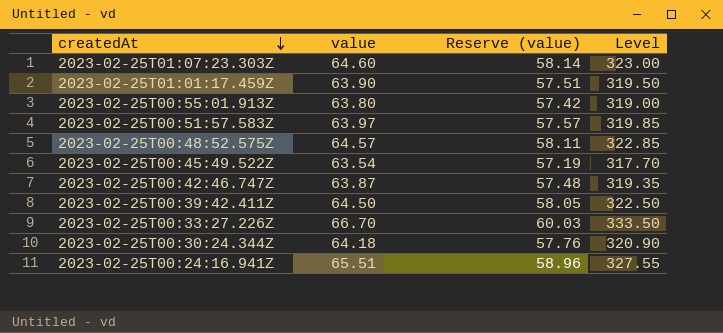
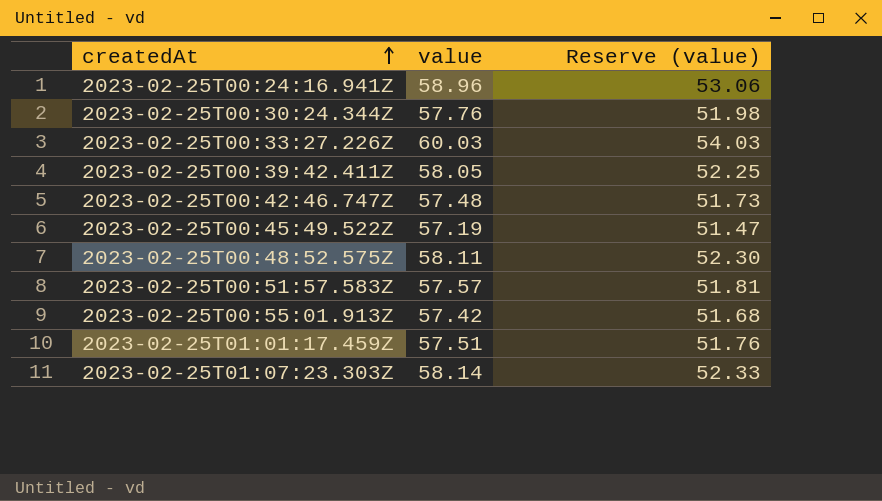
row order: createdAt descending -> createdAt ascending
column Level | formula: [value] * 5 -> none
2023-02-25T00:24:16.941Z | value: 65.51 -> 58.96
2023-02-25T00:24:16.941Z | Reserve (value): 58.96 -> 53.06
2023-02-25T00:30:24.344Z | value: 64.18 -> 57.76
2023-02-25T00:30:24.344Z | Reserve (value): 57.76 -> 51.98
2023-02-25T00:33:27.226Z | value: 66.70 -> 60.03
2023-02-25T00:33:27.226Z | Reserve (value): 60.03 -> 54.03
2023-02-25T00:39:42.411Z | value: 64.50 -> 58.05
2023-02-25T00:39:42.411Z | Reserve (value): 58.05 -> 52.25
2023-02-25T00:42:46.747Z | value: 63.87 -> 57.48
2023-02-25T00:42:46.747Z | Reserve (value): 57.48 -> 51.73
2023-02-25T00:45:49.522Z | value: 63.54 -> 57.19
2023-02-25T00:45:49.522Z | Reserve (value): 57.19 -> 51.47
2023-02-25T00:48:52.575Z | value: 64.57 -> 58.11
2023-02-25T00:48:52.575Z | Reserve (value): 58.11 -> 52.30
2023-02-25T00:51:57.583Z | value: 63.97 -> 57.57
2023-02-25T00:51:57.583Z | Reserve (value): 57.57 -> 51.81
2023-02-25T00:55:01.913Z | value: 63.80 -> 57.42
2023-02-25T00:55:01.913Z | Reserve (value): 57.42 -> 51.68
2023-02-25T01:01:17.459Z | value: 63.90 -> 57.51
2023-02-25T01:01:17.459Z | Reserve (value): 57.51 -> 51.76
2023-02-25T01:07:23.303Z | value: 64.60 -> 58.14
2023-02-25T01:07:23.303Z | Reserve (value): 58.14 -> 52.33

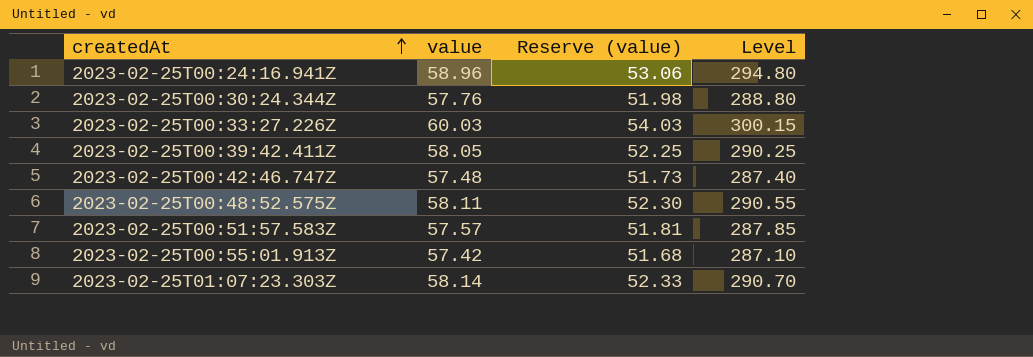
column Level | formula: none -> [value] * 5
row 2023-02-25T00:45:49.522Z: 57.19 | 51.47 -> none
row 2023-02-25T01:01:17.459Z: 57.51 | 51.76 -> none

